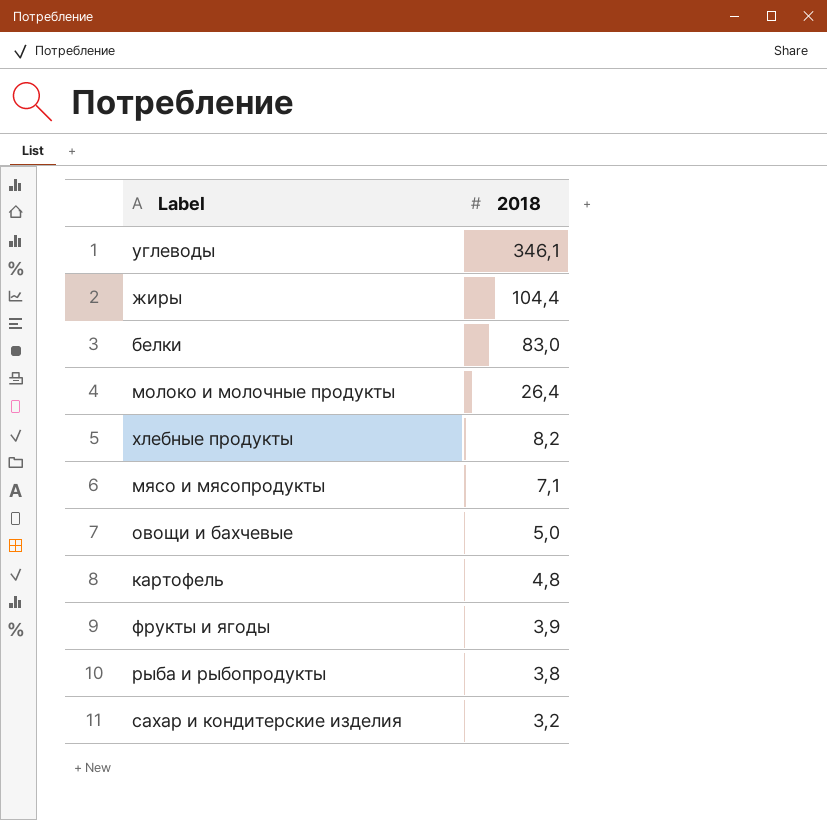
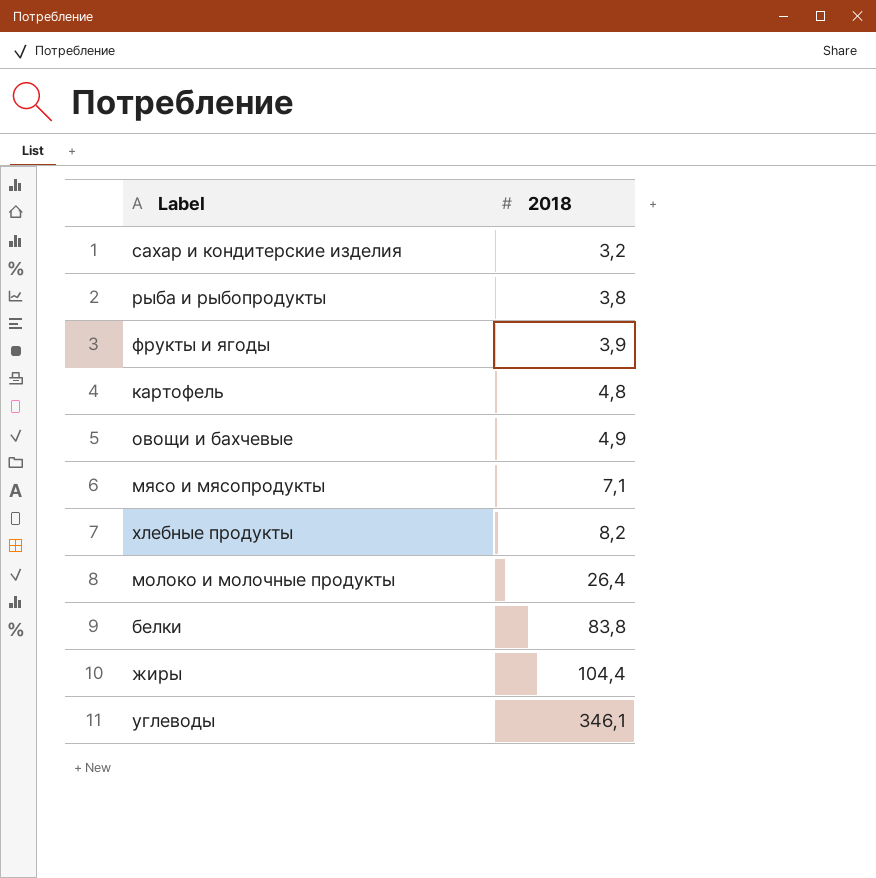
row order: 2018 descending -> 2018 ascending
овощи и бахчевые | 2018: 5,0 -> 4,9
белки | 2018: 83,0 -> 83,8

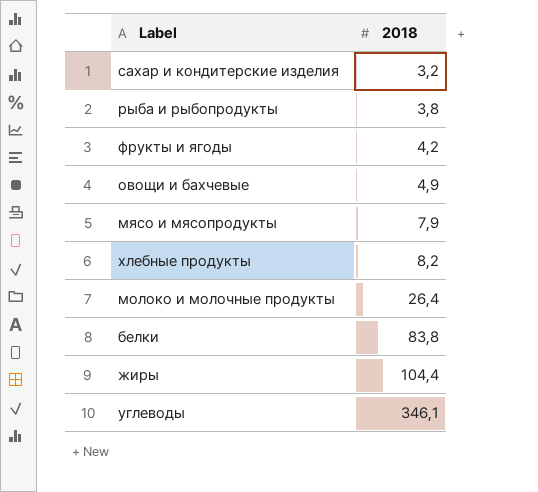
row картофель: 4,8 -> none
фрукты и ягоды | 2018: 3,9 -> 4,2
мясо и мясопродукты | 2018: 7,1 -> 7,9

